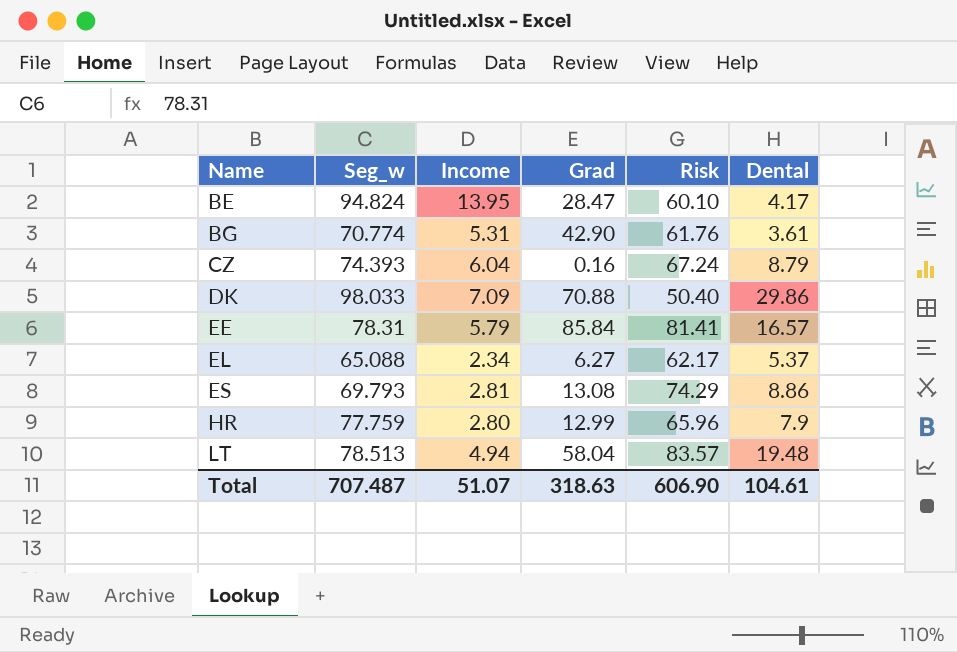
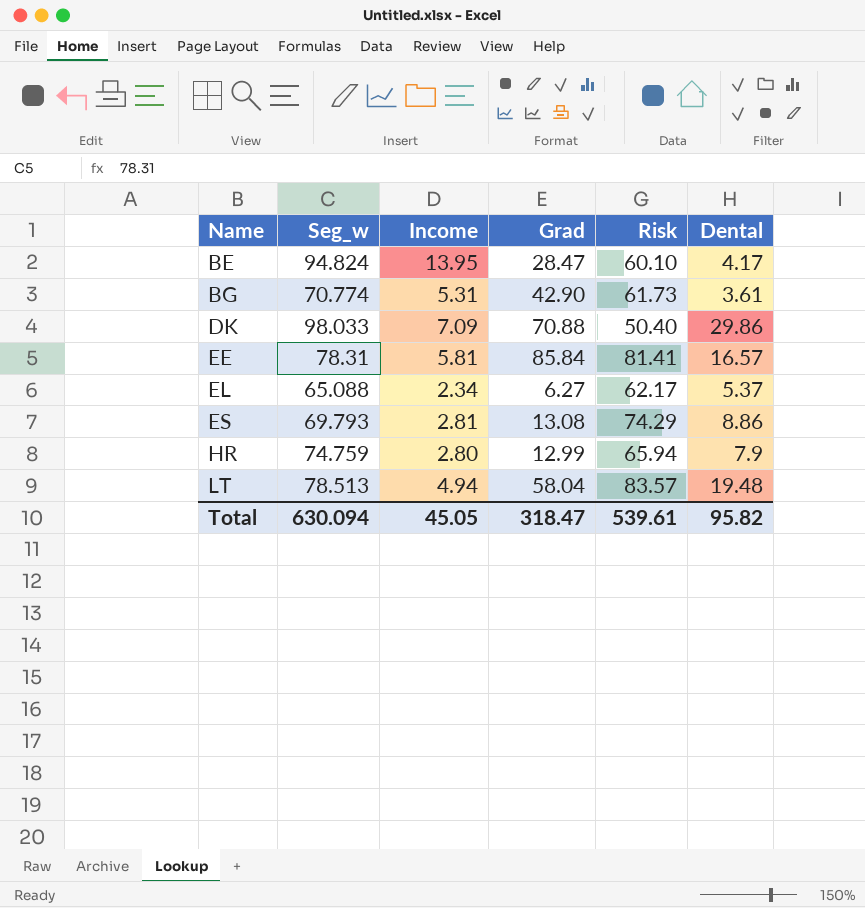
row CZ: 74.393 | 6.04 | 0.16 | 67.24 | 8.79 -> none
BG | Risk: 61.76 -> 61.73
EE | Income: 5.79 -> 5.81
HR | Seg_w: 77.759 -> 74.759
HR | Risk: 65.96 -> 65.94
Total | Seg_w: 707.487 -> 630.094
Total | Income: 51.07 -> 45.05
Total | Grad: 318.63 -> 318.47
Total | Risk: 606.90 -> 539.61
Total | Dental: 104.61 -> 95.82

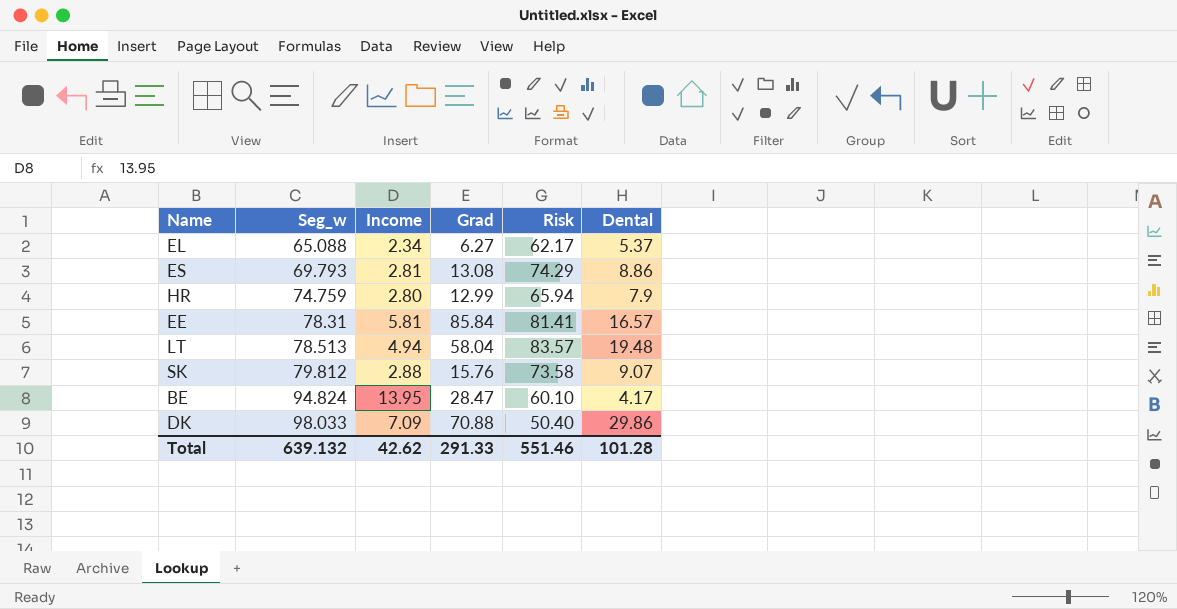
row order: Name ascending -> Seg_w ascending
row BG: 70.774 | 5.31 | 42.90 | 61.73 | 3.61 -> none
row SK: none -> 79.812 | 2.88 | 15.76 | 73.58 | 9.07
Total | Seg_w: 630.094 -> 639.132
Total | Income: 45.05 -> 42.62
Total | Grad: 318.47 -> 291.33
Total | Risk: 539.61 -> 551.46
Total | Dental: 95.82 -> 101.28

